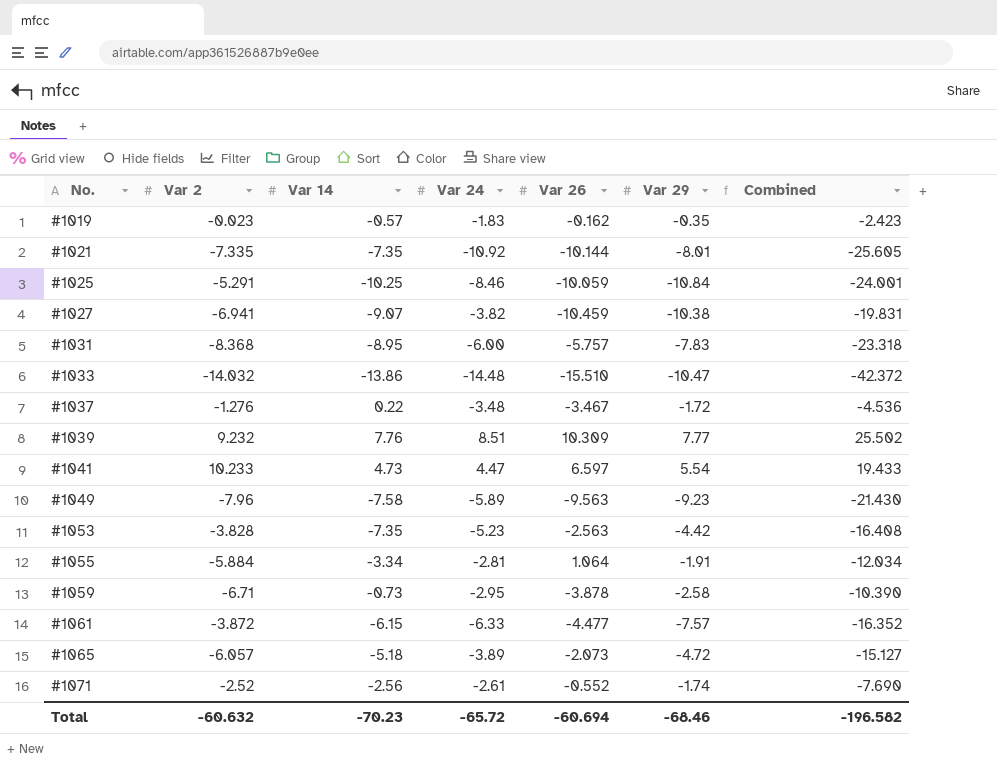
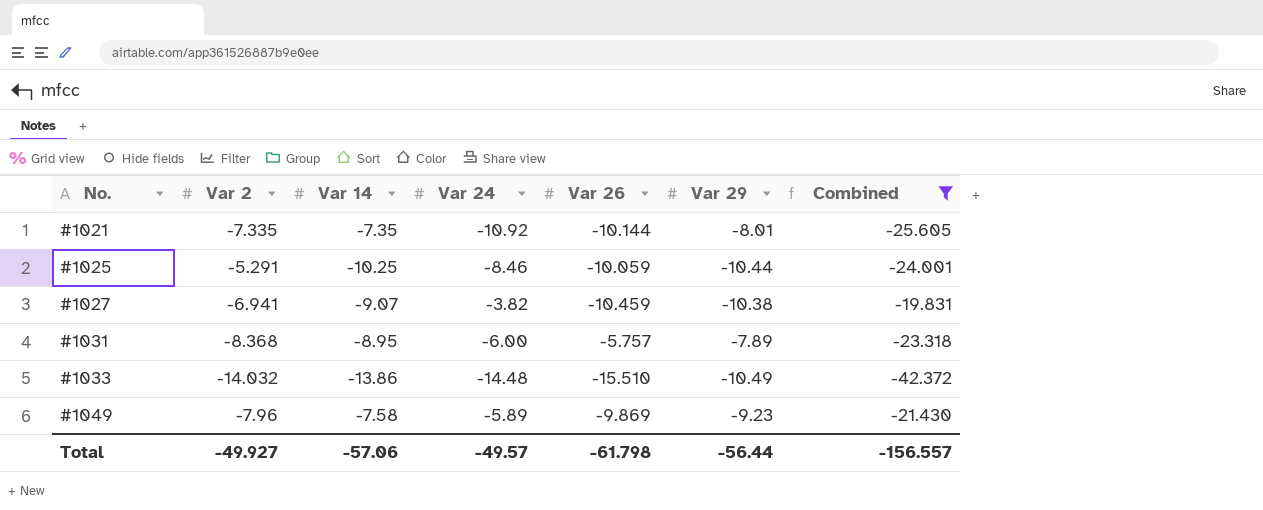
filter: none -> Combined <= -19.831
#1025 | Var 29: -10.84 -> -10.44
#1031 | Var 29: -7.83 -> -7.89
#1033 | Var 29: -10.47 -> -10.49
#1049 | Var 26: -9.563 -> -9.869
Total | Var 2: -60.632 -> -49.927
Total | Var 14: -70.23 -> -57.06
Total | Var 24: -65.72 -> -49.57
Total | Var 26: -60.694 -> -61.798
Total | Var 29: -68.46 -> -56.44
Total | Combined: -196.582 -> -156.557

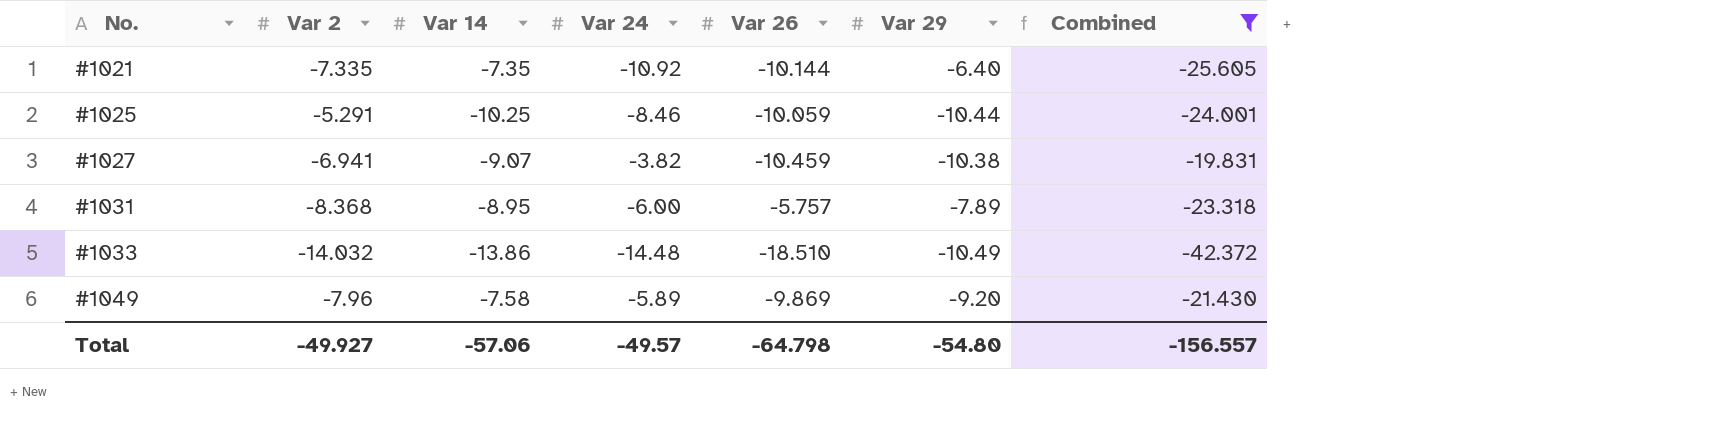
#1021 | Var 29: -8.01 -> -6.40
#1033 | Var 26: -15.510 -> -18.510
#1049 | Var 29: -9.23 -> -9.20
Total | Var 26: -61.798 -> -64.798
Total | Var 29: -56.44 -> -54.80

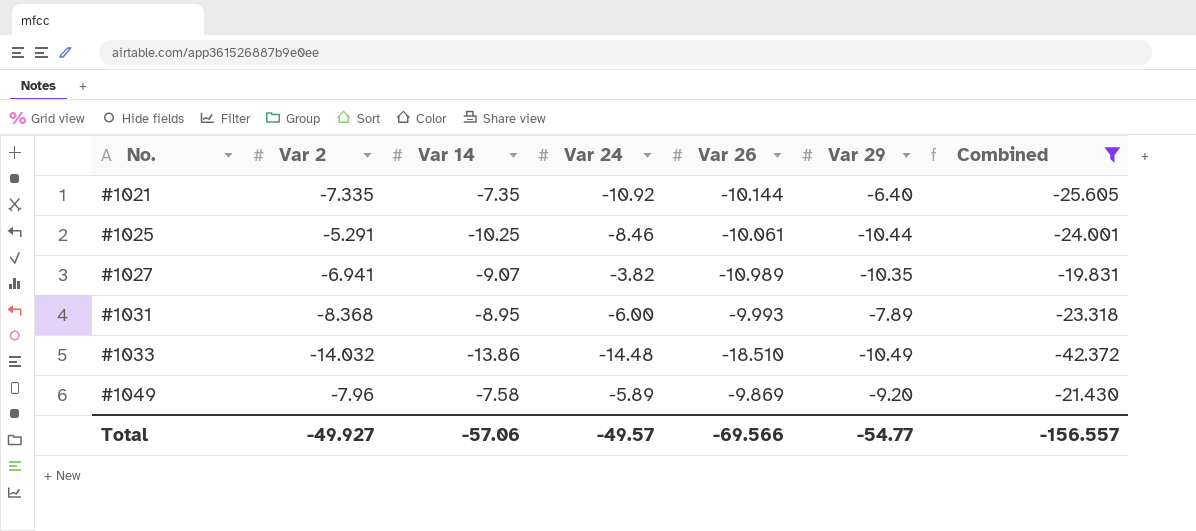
#1025 | Var 26: -10.059 -> -10.061
#1027 | Var 26: -10.459 -> -10.989
#1027 | Var 29: -10.38 -> -10.35
#1031 | Var 26: -5.757 -> -9.993
Total | Var 26: -64.798 -> -69.566
Total | Var 29: -54.80 -> -54.77

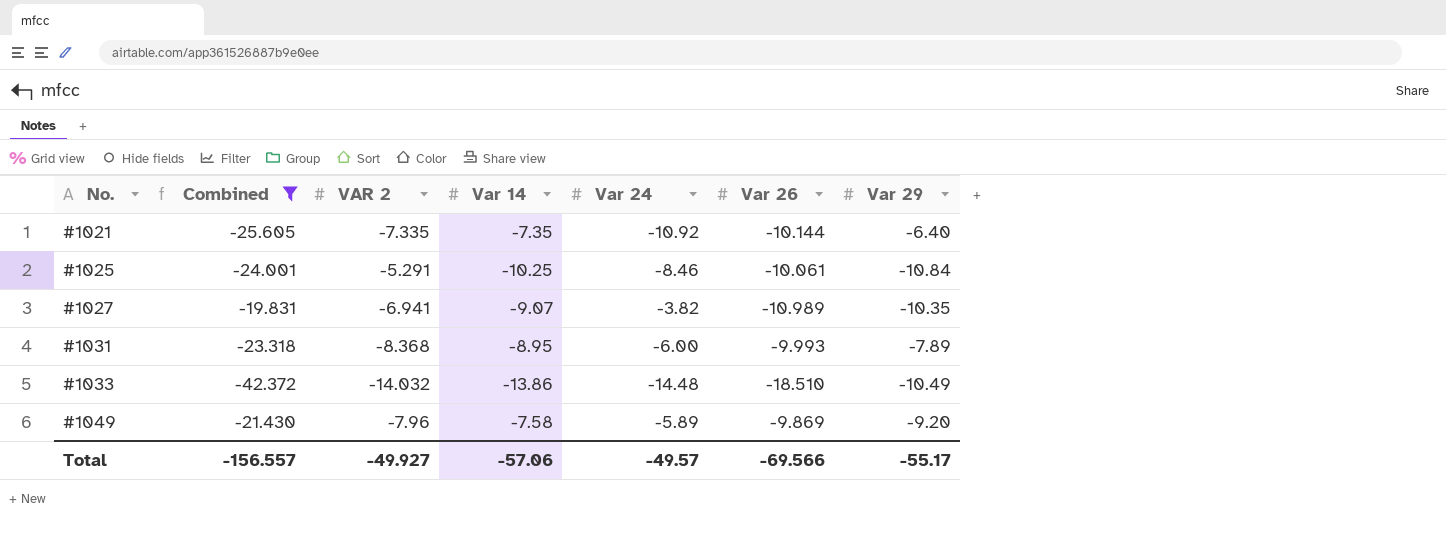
column Combined | position: 7 -> 2
column name: Var 2 -> VAR 2
#1025 | Var 29: -10.44 -> -10.84
Total | Var 29: -54.77 -> -55.17

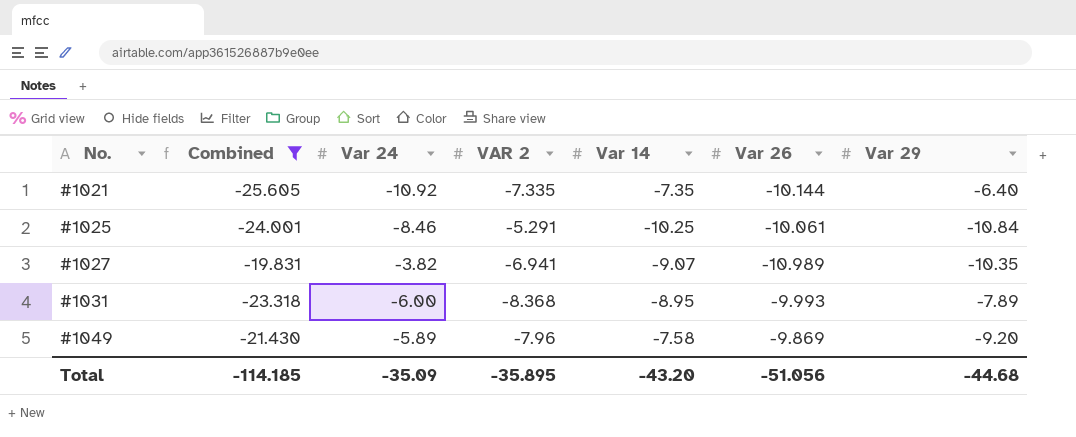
column Var 24 | position: 5 -> 3
row #1033: -42.372 | -14.032 | -13.86 | -14.48 | -18.510 | -10.49 -> none
Total | Combined: -156.557 -> -114.185
Total | Var 24: -49.57 -> -35.09
Total | VAR 2: -49.927 -> -35.895
Total | Var 14: -57.06 -> -43.20
Total | Var 26: -69.566 -> -51.056
Total | Var 29: -55.17 -> -44.68

